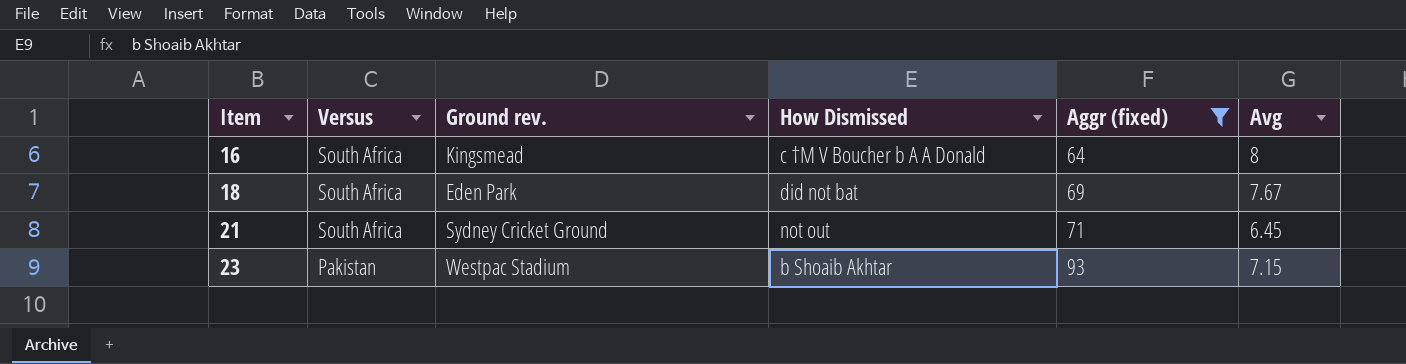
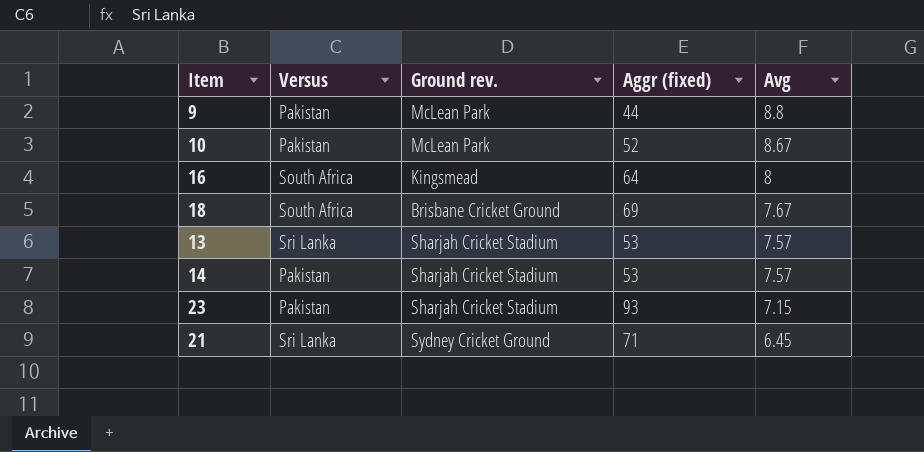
filter: Aggr (fixed) >= 64 -> none
row order: Item ascending -> Avg descending
column How Dismissed | position: 4 -> none
18 | Ground rev.: Eden Park -> Brisbane Cricket Ground
23 | Ground rev.: Westpac Stadium -> Sharjah Cricket Stadium
21 | Versus: South Africa -> Sri Lanka

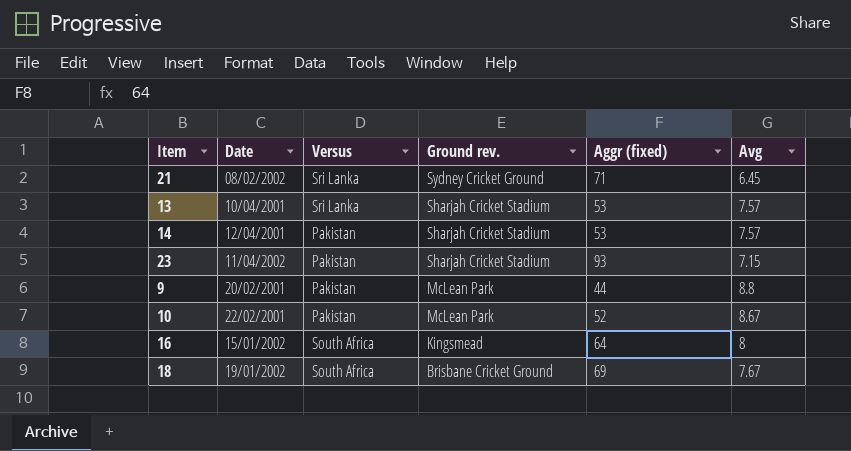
row order: Avg descending -> Ground rev. descending
column Date | position: none -> 2

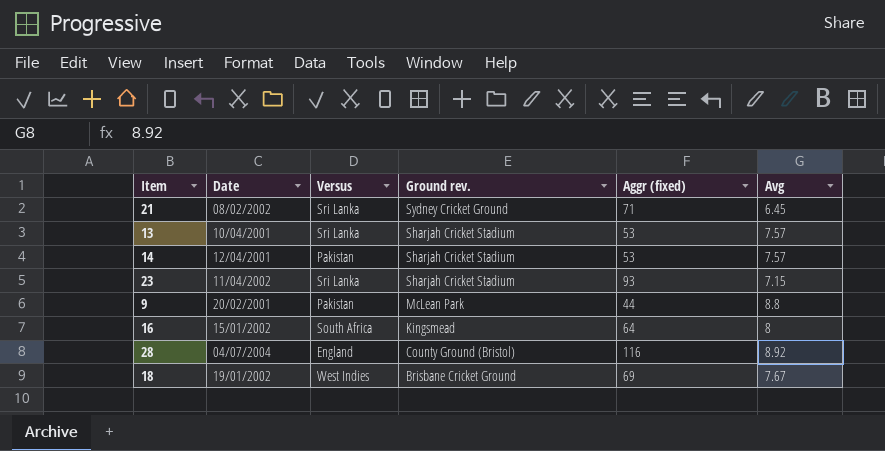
row 10: 22/02/2001 | Pakistan | McLean Park | 52 | 8.67 -> none
23 | Versus: Pakistan -> Sri Lanka
row 28: none -> 04/07/2004 | England | County Ground (Bristol) | 116 | 8.92
18 | Versus: South Africa -> West Indies

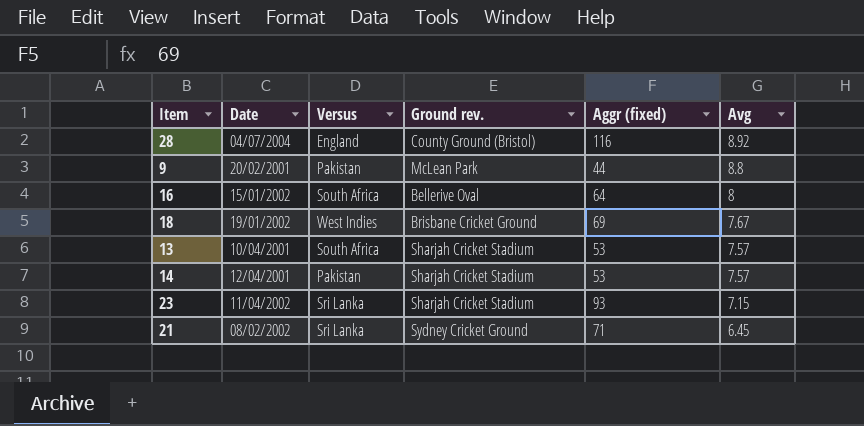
row order: Ground rev. descending -> Avg descending
16 | Ground rev.: Kingsmead -> Bellerive Oval
13 | Versus: Sri Lanka -> South Africa

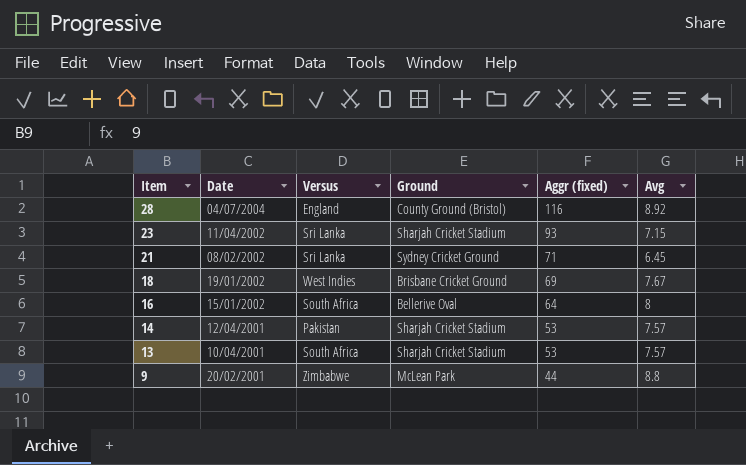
row order: Avg descending -> Item descending
column name: Ground rev. -> Ground
9 | Versus: Pakistan -> Zimbabwe

